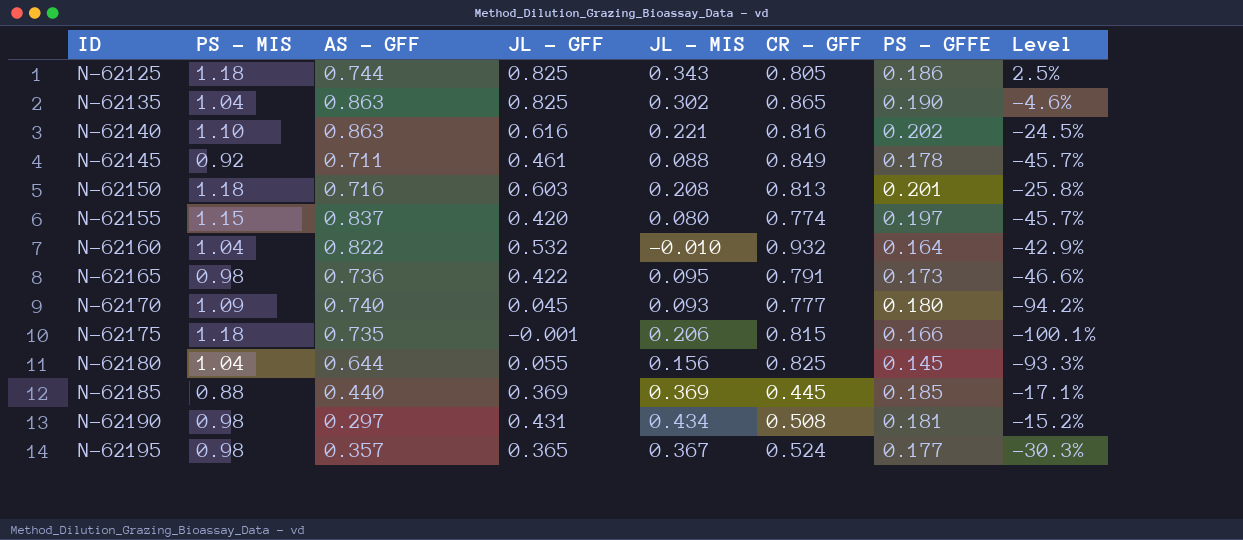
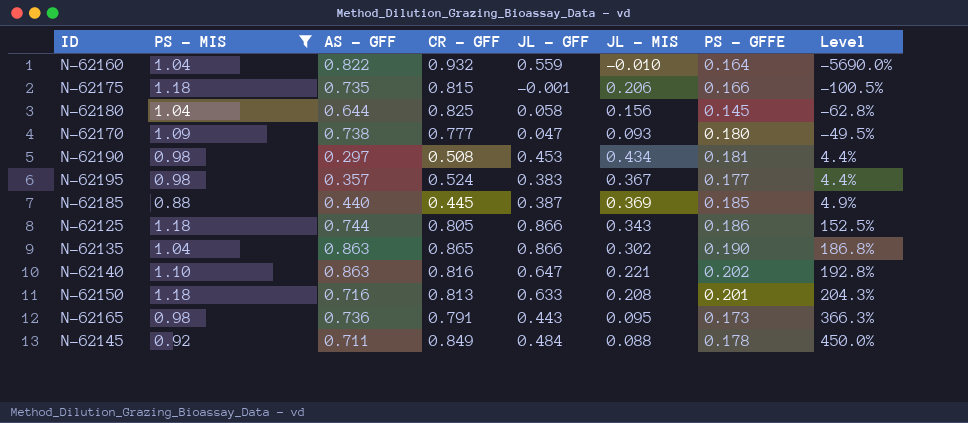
filter: none -> PS - MIS != 1.15
row order: ID ascending -> Level ascending
column CR - GFF | position: 6 -> 4
column Level | formula: ([JL - GFF] - [CR - GFF]) / [CR - GFF] -> ([JL - GFF] - [JL - MIS]) / [JL - MIS]
N-62160 | JL - GFF: 0.532 -> 0.559
N-62180 | JL - GFF: 0.055 -> 0.058
N-62170 | AS - GFF: 0.740 -> 0.738
N-62170 | JL - GFF: 0.045 -> 0.047
N-62190 | JL - GFF: 0.431 -> 0.453
N-62195 | JL - GFF: 0.365 -> 0.383
N-62185 | JL - GFF: 0.369 -> 0.387
N-62125 | JL - GFF: 0.825 -> 0.866
N-62135 | JL - GFF: 0.825 -> 0.866
N-62140 | JL - GFF: 0.616 -> 0.647
N-62150 | JL - GFF: 0.603 -> 0.633
N-62165 | JL - GFF: 0.422 -> 0.443
N-62145 | JL - GFF: 0.461 -> 0.484

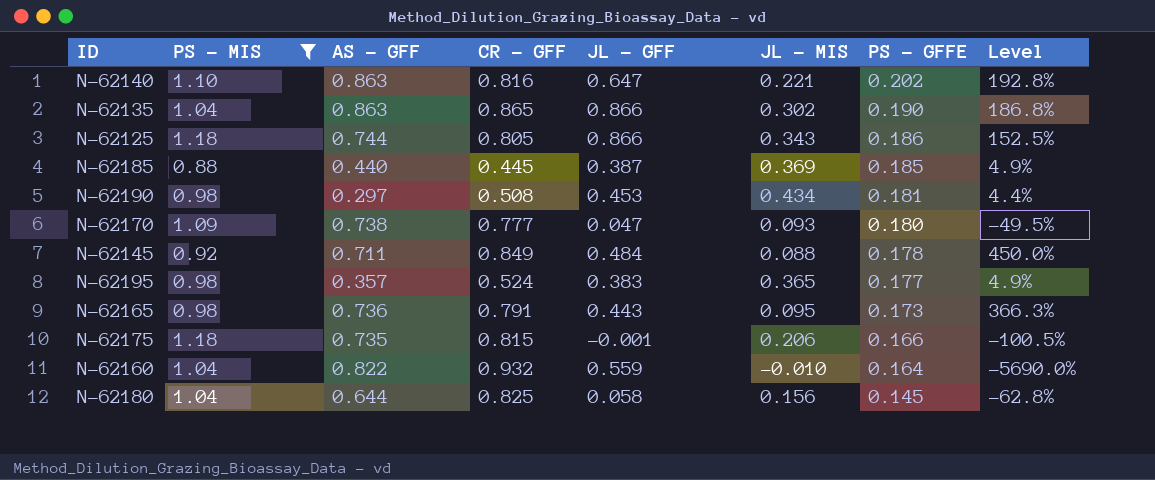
row order: Level ascending -> PS - GFFE descending
row N-62150: 1.18 | 0.716 | 0.813 | 0.633 | 0.208 | 0.201 | 204.3% -> none
N-62195 | JL - MIS: 0.367 -> 0.365
N-62195 | Level: 4.4% -> 4.9%

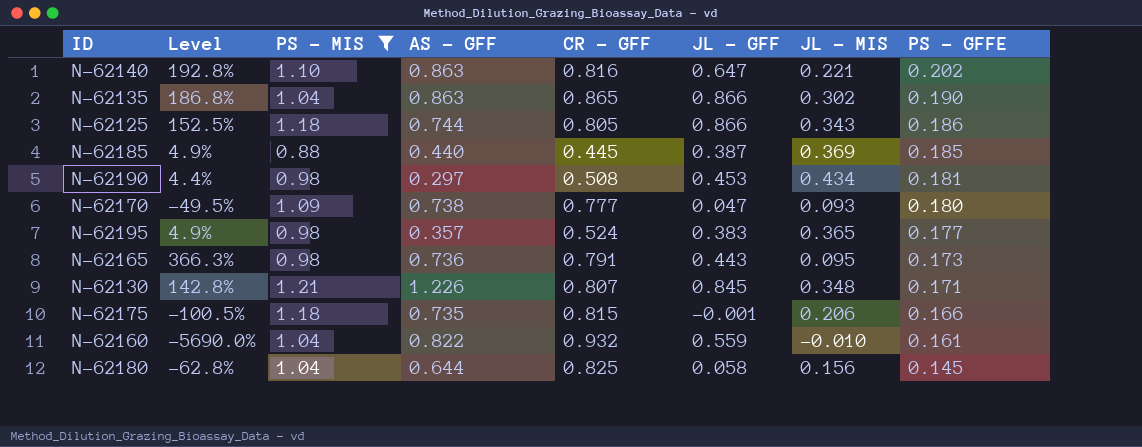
column Level | position: 8 -> 2
row N-62145: 0.92 | 0.711 | 0.849 | 0.484 | 0.088 | 0.178 | 450.0% -> none
row N-62130: none -> 142.8% | 1.21 | 1.226 | 0.807 | 0.845 | 0.348 | 0.171
N-62160 | PS - GFFE: 0.164 -> 0.161

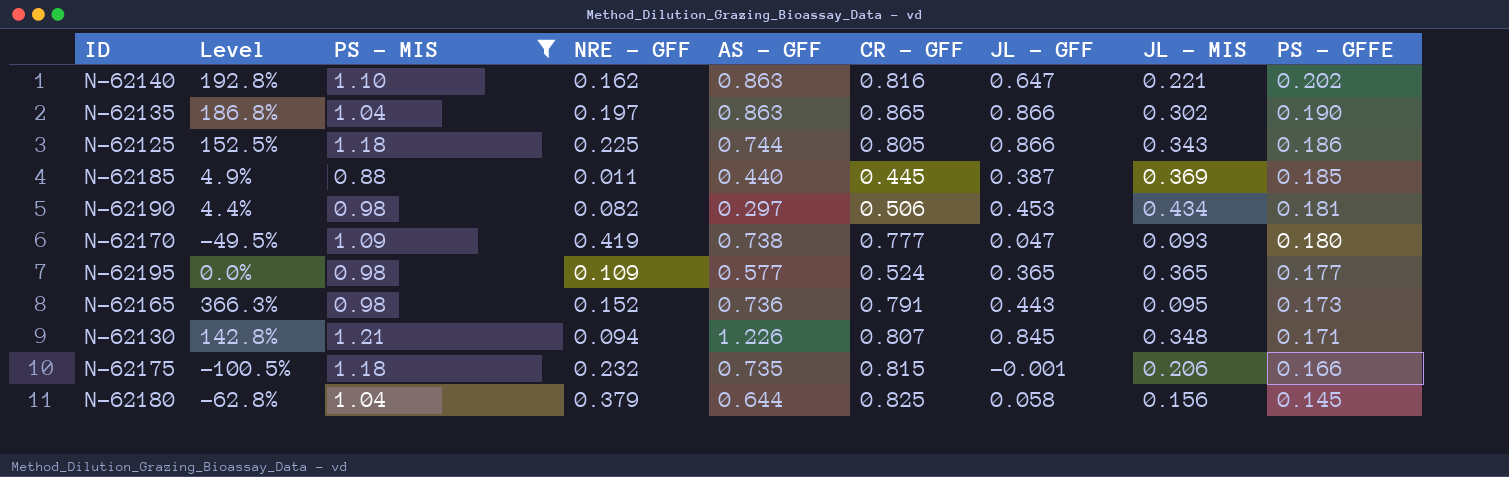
column NRE - GFF | position: none -> 4
row N-62160: -5690.0% | 1.04 | 0.822 | 0.932 | 0.559 | -0.010 | 0.161 -> none
N-62190 | CR - GFF: 0.508 -> 0.506
N-62195 | Level: 4.9% -> 0.0%
N-62195 | AS - GFF: 0.357 -> 0.577
N-62195 | JL - GFF: 0.383 -> 0.365

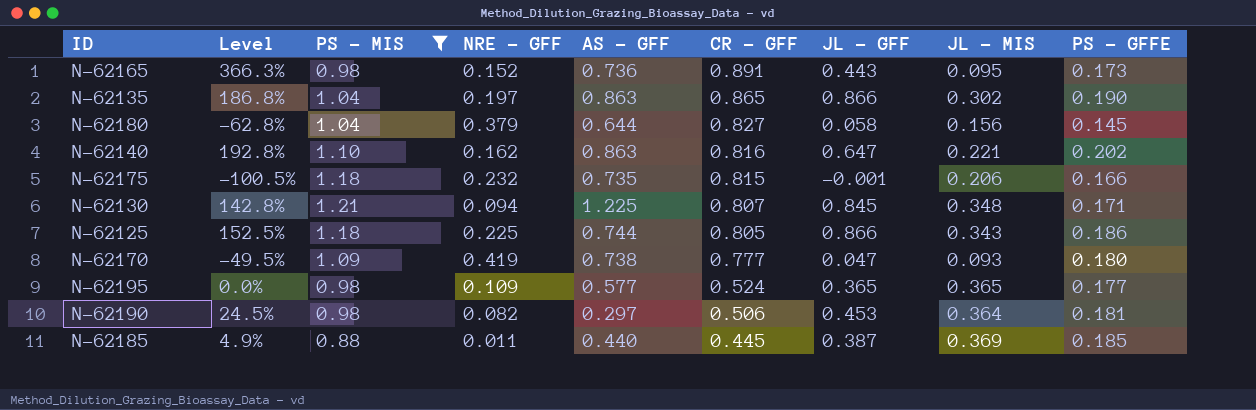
row order: PS - GFFE descending -> CR - GFF descending
N-62165 | CR - GFF: 0.791 -> 0.891
N-62180 | CR - GFF: 0.825 -> 0.827
N-62130 | AS - GFF: 1.226 -> 1.225
N-62190 | Level: 4.4% -> 24.5%
N-62190 | JL - MIS: 0.434 -> 0.364

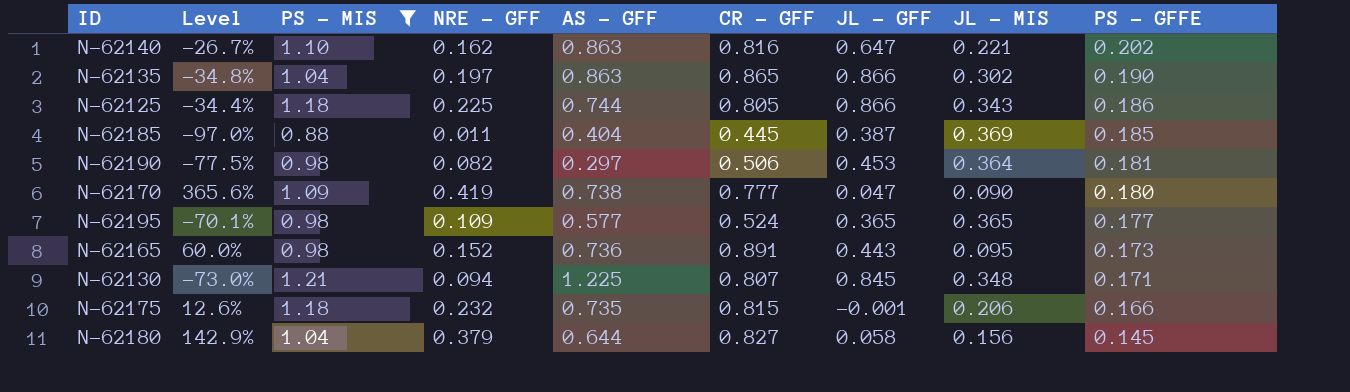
row order: CR - GFF descending -> PS - GFFE descending
column Level | formula: ([JL - GFF] - [JL - MIS]) / [JL - MIS] -> ([NRE - GFF] - [JL - MIS]) / [JL - MIS]
N-62185 | AS - GFF: 0.440 -> 0.404
N-62170 | JL - MIS: 0.093 -> 0.090

